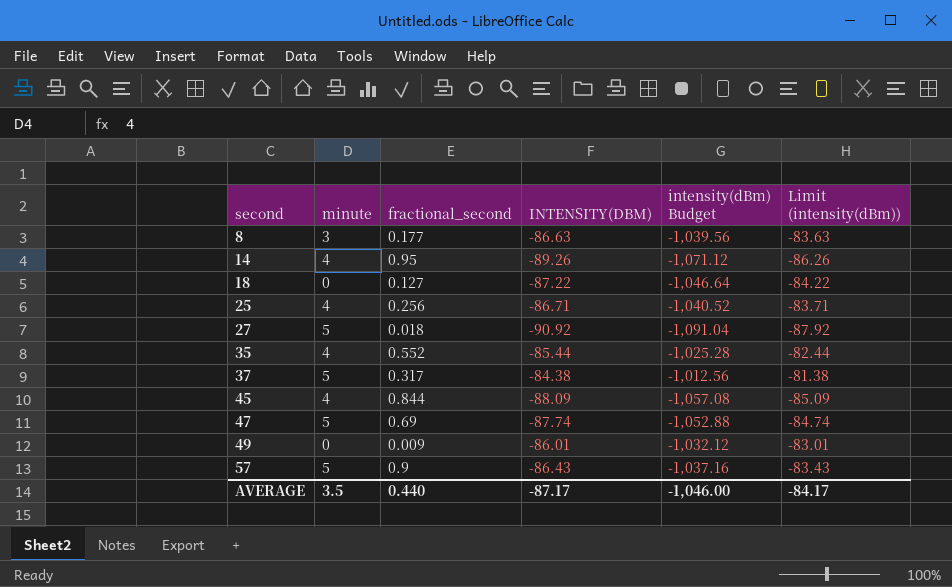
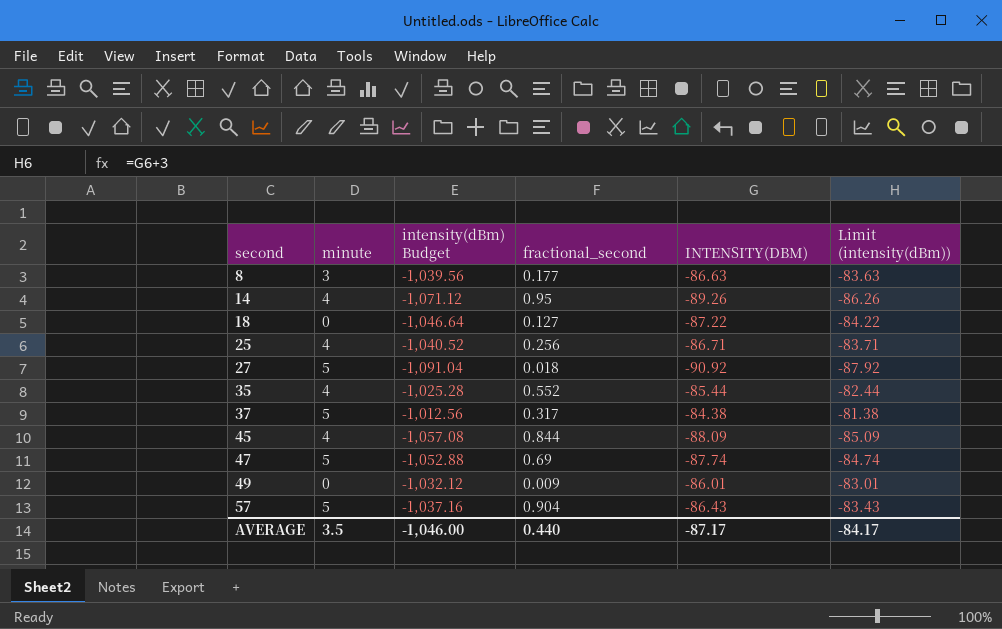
column intensity(dBm) Budget | position: 5 -> 3
57 | fractional_second: 0.9 -> 0.904

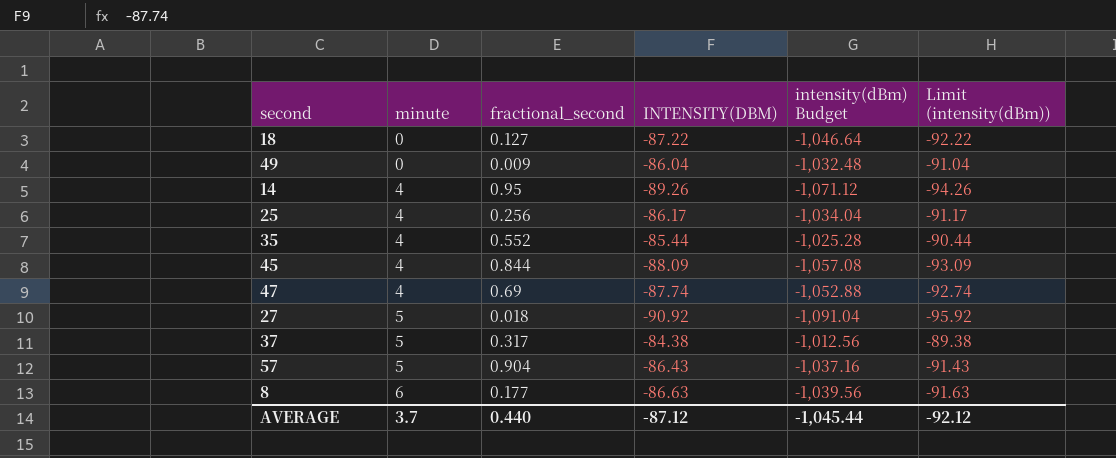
row order: second ascending -> minute ascending
column intensity(dBm) Budget | position: 3 -> 5
column Limit (intensity(dBm)) | formula: [INTENSITY(DBM)] + 3 -> [INTENSITY(DBM)] - 5
49 | INTENSITY(DBM): -86.01 -> -86.04
49 | intensity(dBm) Budget: -1,032.12 -> -1,032.48
25 | INTENSITY(DBM): -86.71 -> -86.17
25 | intensity(dBm) Budget: -1,040.52 -> -1,034.04
47 | minute: 5 -> 4
8 | minute: 3 -> 6
AVERAGE | minute: 3.5 -> 3.7
AVERAGE | INTENSITY(DBM): -87.17 -> -87.12
AVERAGE | intensity(dBm) Budget: -1,046.00 -> -1,045.44
AVERAGE | Limit (intensity(dBm)): -84.17 -> -92.12

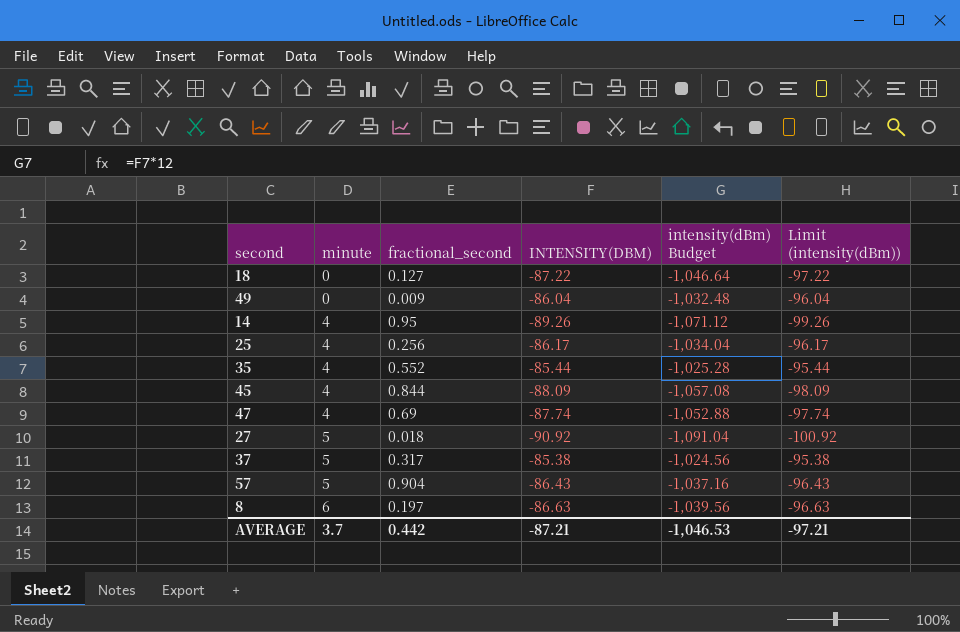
column Limit (intensity(dBm)) | formula: [INTENSITY(DBM)] - 5 -> [INTENSITY(DBM)] - 10
37 | INTENSITY(DBM): -84.38 -> -85.38
37 | intensity(dBm) Budget: -1,012.56 -> -1,024.56
8 | fractional_second: 0.177 -> 0.197
AVERAGE | fractional_second: 0.440 -> 0.442
AVERAGE | INTENSITY(DBM): -87.12 -> -87.21
AVERAGE | intensity(dBm) Budget: -1,045.44 -> -1,046.53
AVERAGE | Limit (intensity(dBm)): -92.12 -> -97.21

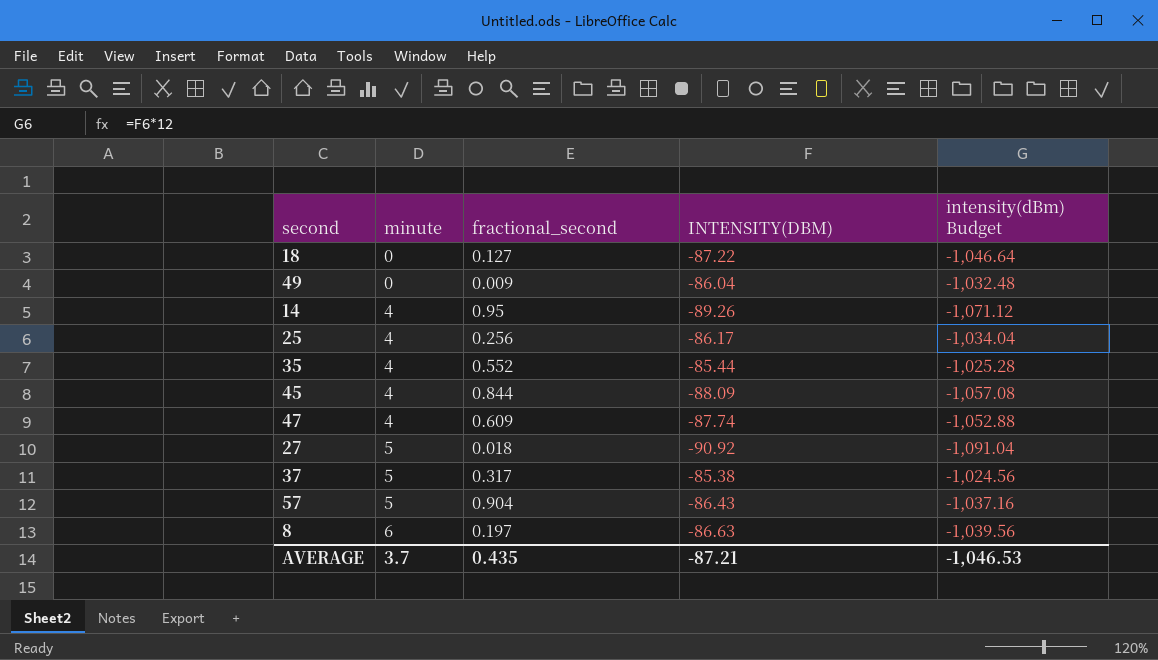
column Limit (intensity(dBm)) | formula: [INTENSITY(DBM)] - 10 -> none
47 | fractional_second: 0.69 -> 0.609
AVERAGE | fractional_second: 0.442 -> 0.435

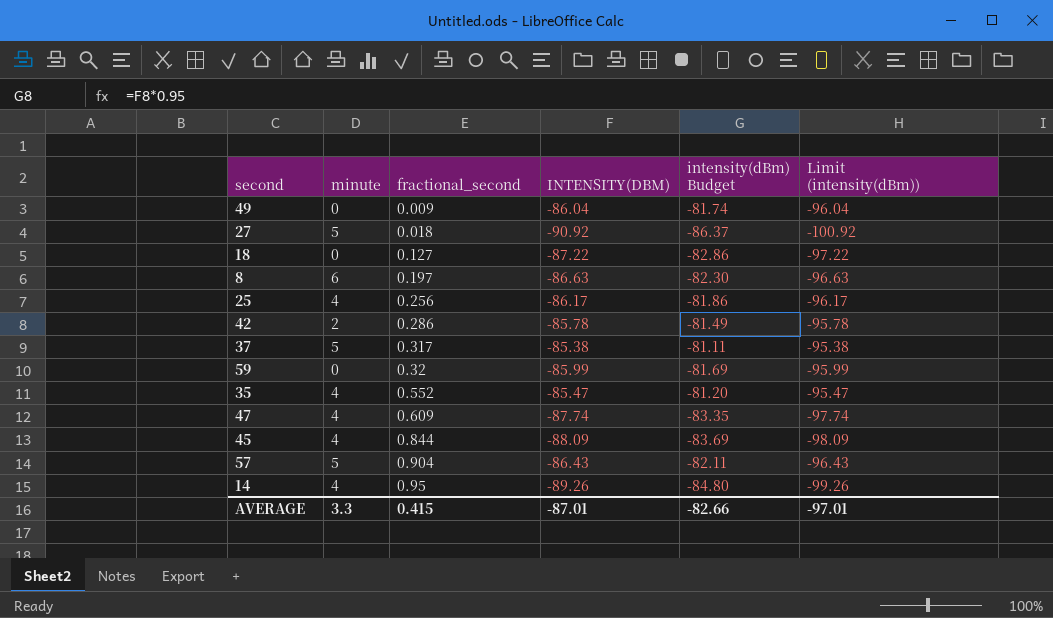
row order: minute ascending -> fractional_second ascending
column intensity(dBm) Budget | formula: [INTENSITY(DBM)] * 12 -> [INTENSITY(DBM)] * 0.95
column Limit (intensity(dBm)) | formula: none -> [INTENSITY(DBM)] - 10
row 42: none -> 2 | 0.286 | -85.78 | -81.49 | -95.78
row 59: none -> 0 | 0.32 | -85.99 | -81.69 | -95.99
35 | INTENSITY(DBM): -85.44 -> -85.47
AVERAGE | minute: 3.7 -> 3.3
AVERAGE | fractional_second: 0.435 -> 0.415
AVERAGE | INTENSITY(DBM): -87.21 -> -87.01
AVERAGE | intensity(dBm) Budget: -1,046.53 -> -82.66

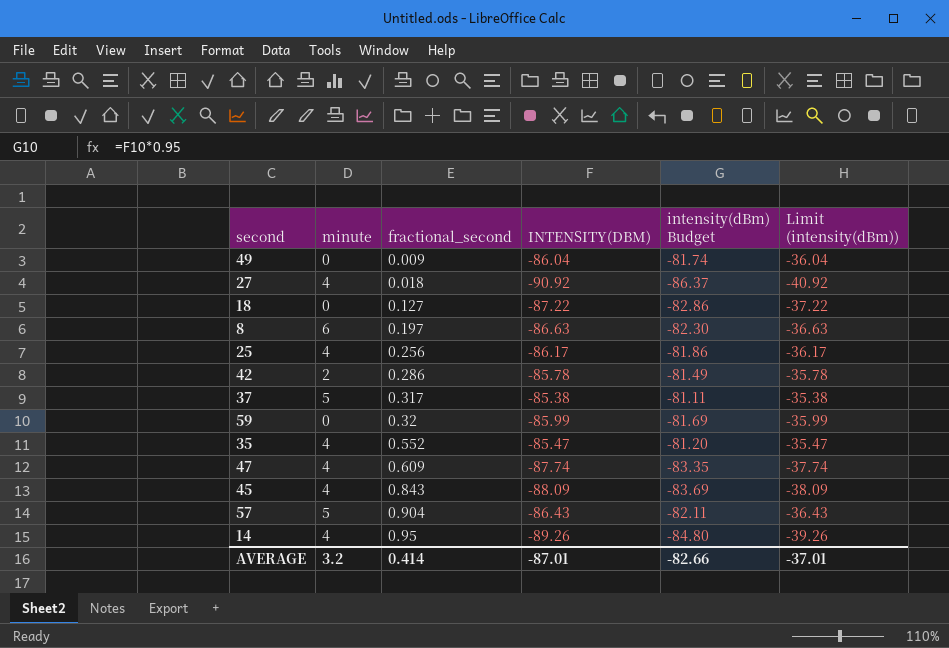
column Limit (intensity(dBm)) | formula: [INTENSITY(DBM)] - 10 -> [INTENSITY(DBM)] + 50
27 | minute: 5 -> 4
45 | fractional_second: 0.844 -> 0.843
AVERAGE | minute: 3.3 -> 3.2
AVERAGE | fractional_second: 0.415 -> 0.414
AVERAGE | Limit (intensity(dBm)): -97.01 -> -37.01

